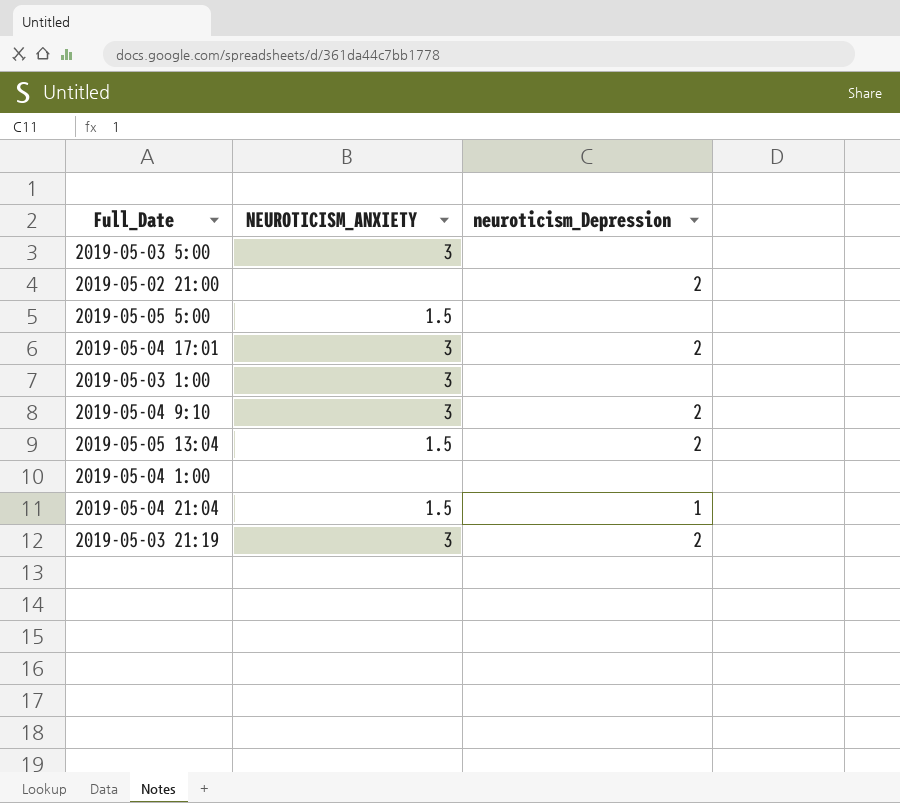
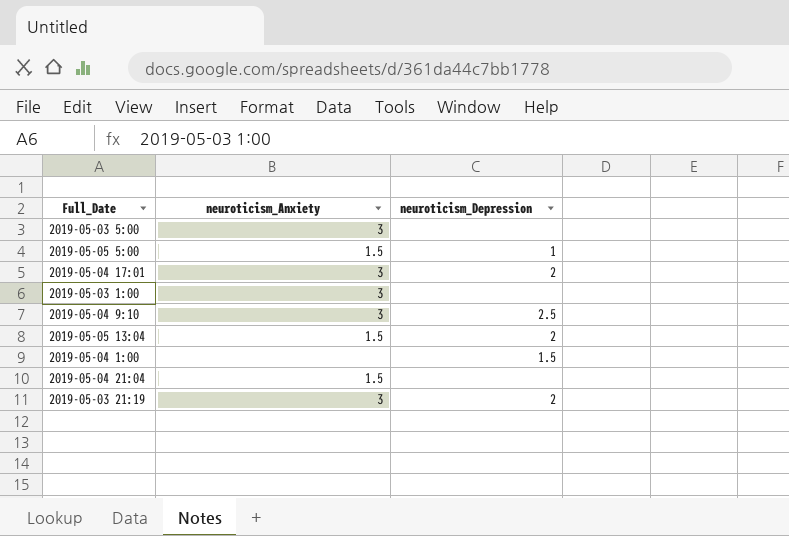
column name: NEUROTICISM_ANXIETY -> neuroticism_Anxiety
row 2019-05-02 21:00: none | 2 -> none
2019-05-05 5:00 | neuroticism_Depression: none -> 1
2019-05-04 9:10 | neuroticism_Depression: 2 -> 2.5
2019-05-04 1:00 | neuroticism_Depression: none -> 1.5
2019-05-04 21:04 | neuroticism_Depression: 1 -> none

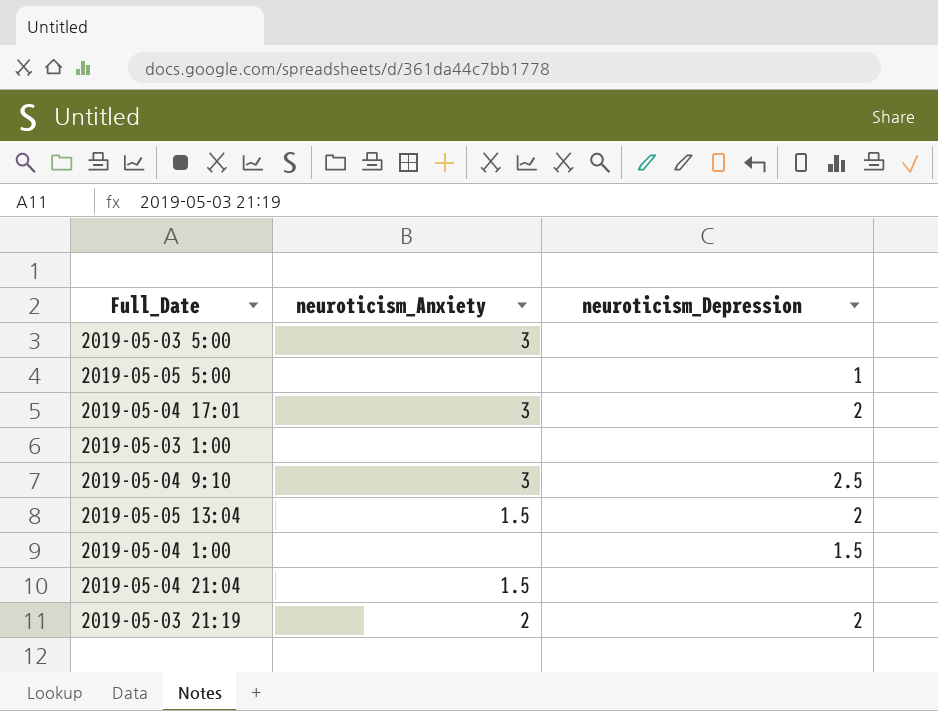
2019-05-05 5:00 | neuroticism_Anxiety: 1.5 -> none
2019-05-03 1:00 | neuroticism_Anxiety: 3 -> none
2019-05-03 21:19 | neuroticism_Anxiety: 3 -> 2

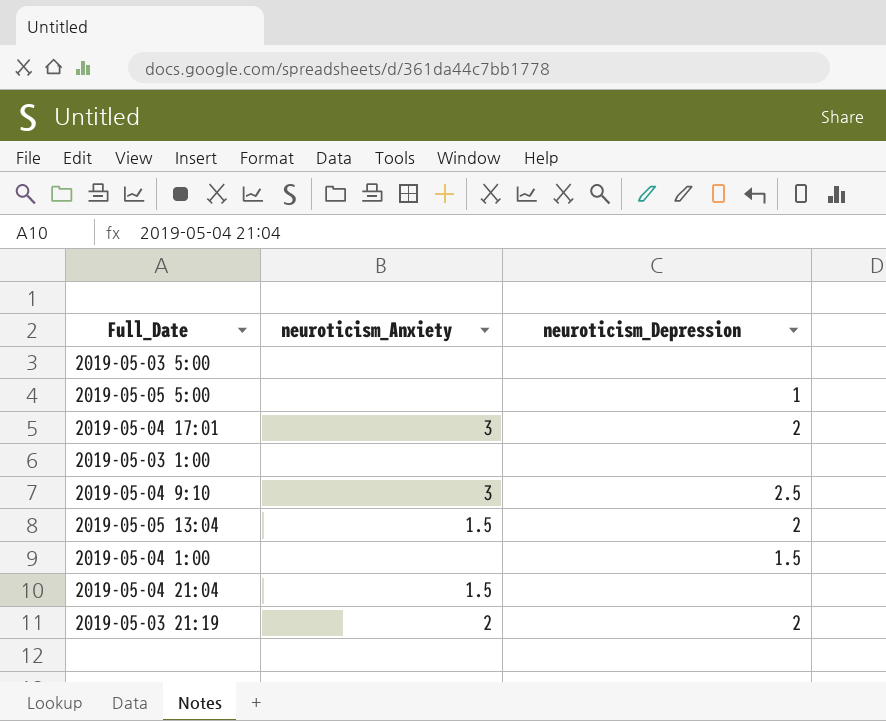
2019-05-03 5:00 | neuroticism_Anxiety: 3 -> none

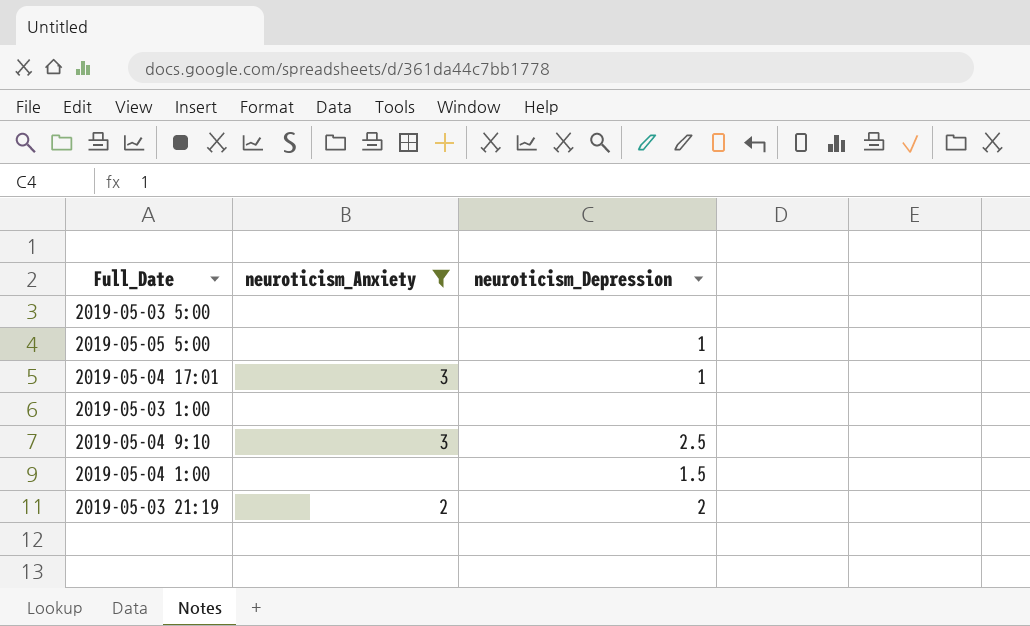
filter: none -> neuroticism_Anxiety != 1.5
2019-05-04 17:01 | neuroticism_Depression: 2 -> 1

